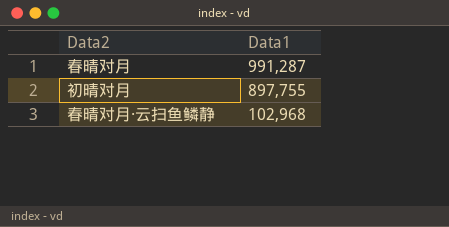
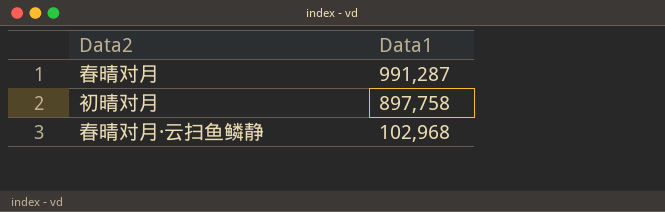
初晴对月 | Data1: 897,755 -> 897,758

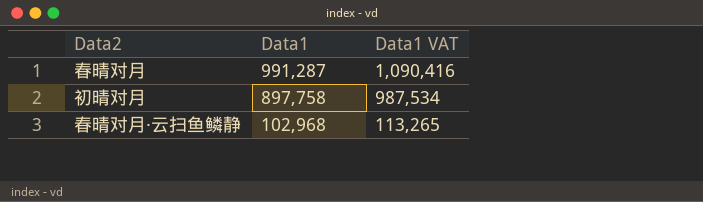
column Data1 VAT | formula: none -> [Data1] * 1.1

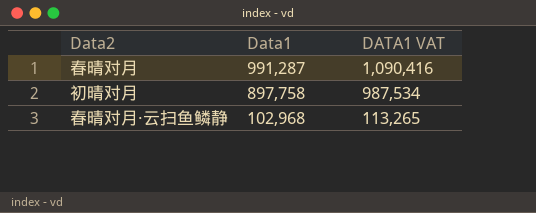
column name: Data1 VAT -> DATA1 VAT

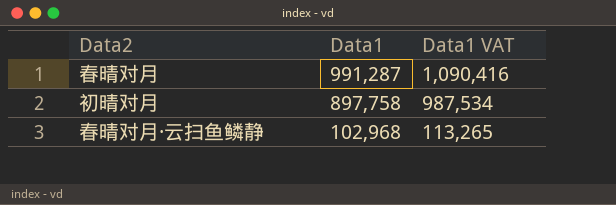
column name: DATA1 VAT -> Data1 VAT

